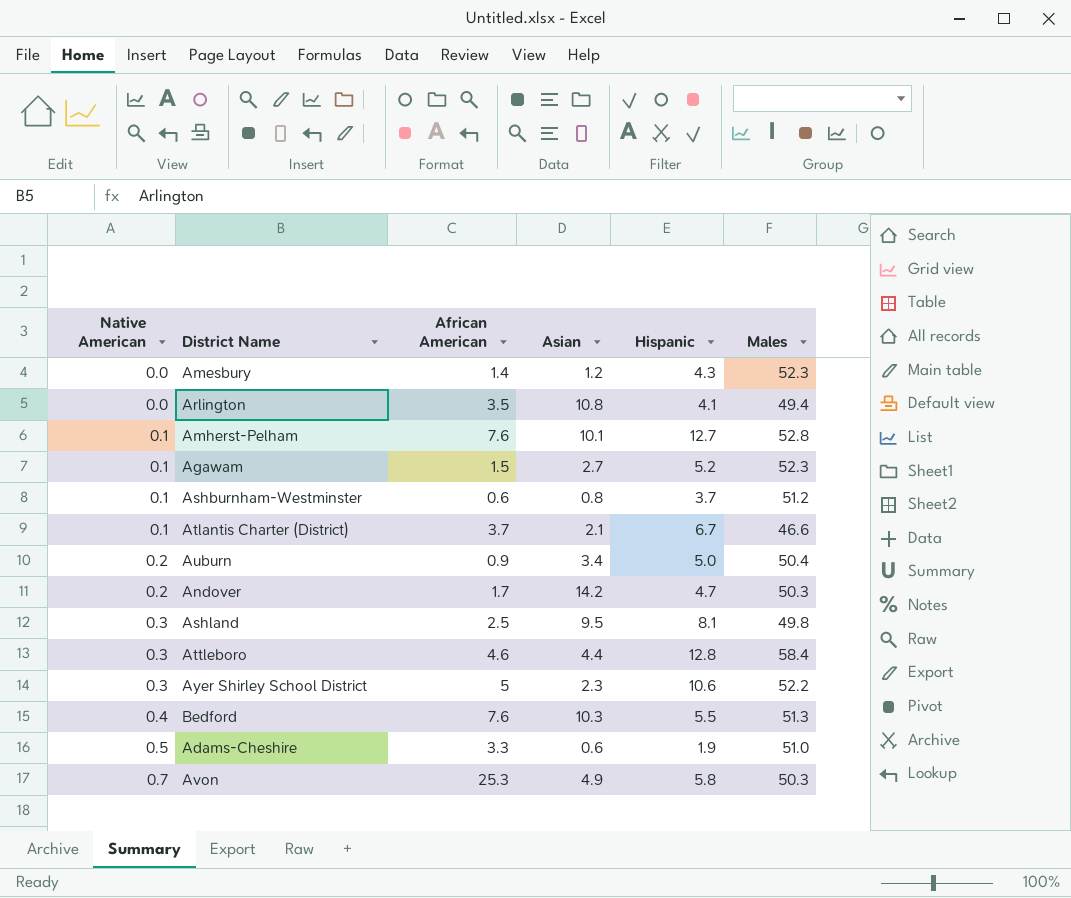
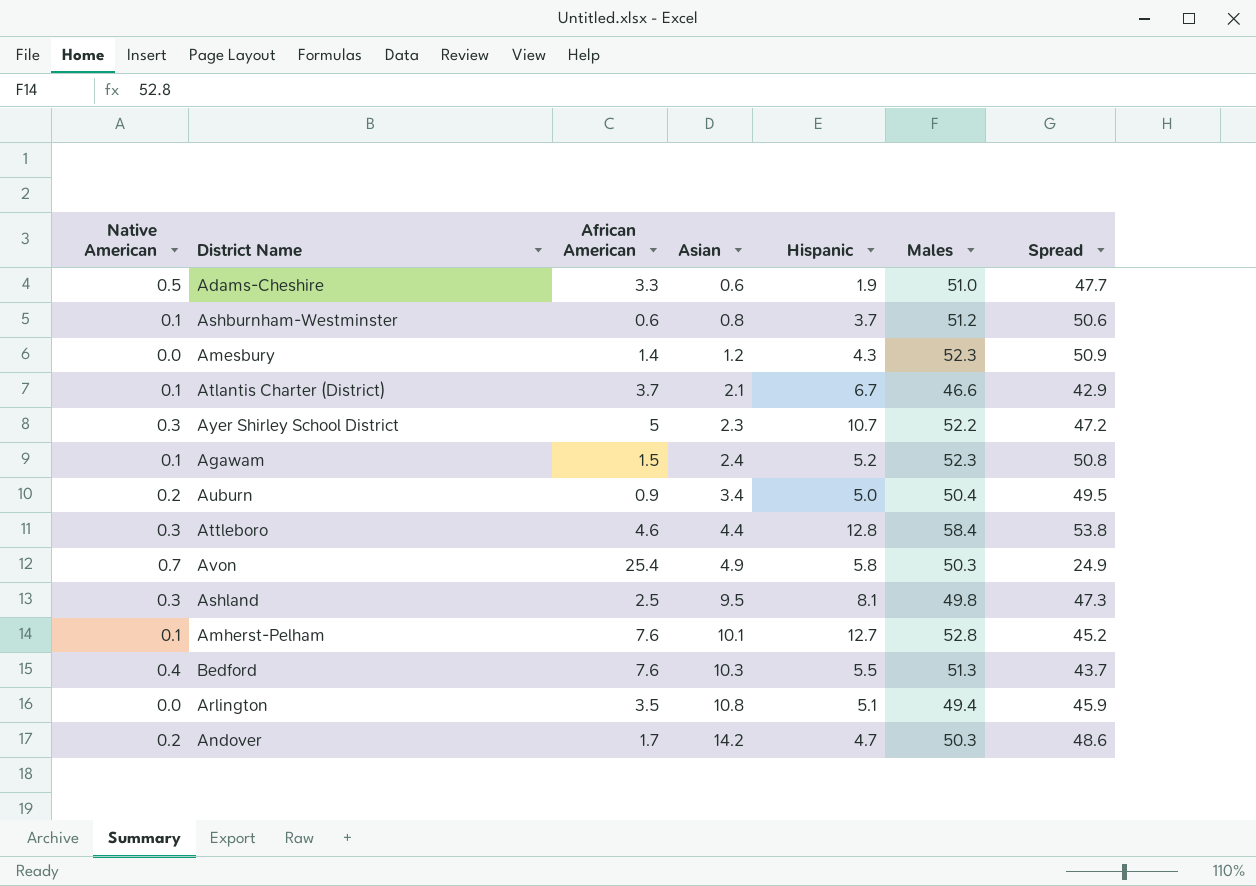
row order: Native American ascending -> Asian ascending
column Spread | formula: none -> [Males] - [African American]
Ayer Shirley School District | Hispanic: 10.6 -> 10.7
Agawam | Asian: 2.7 -> 2.4
Avon | African American: 25.3 -> 25.4
Arlington | Hispanic: 4.1 -> 5.1

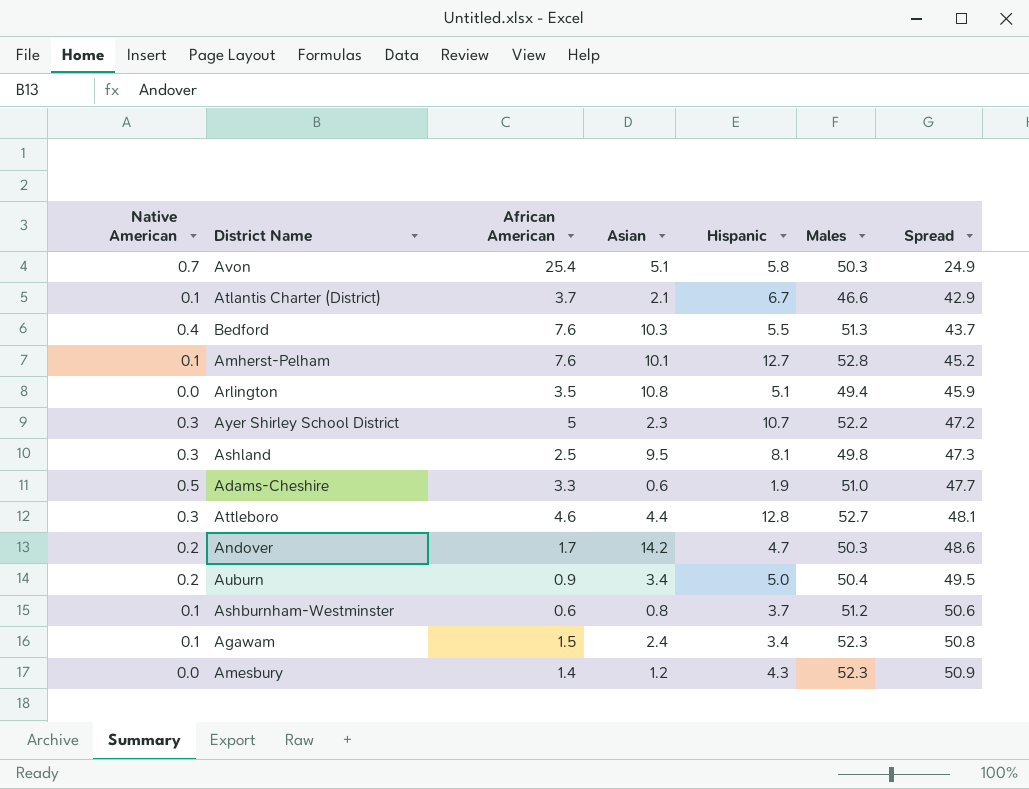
row order: Asian ascending -> Spread ascending
Avon | Asian: 4.9 -> 5.1
Attleboro | Males: 58.4 -> 52.7
Attleboro | Spread: 53.8 -> 48.1
Agawam | Hispanic: 5.2 -> 3.4

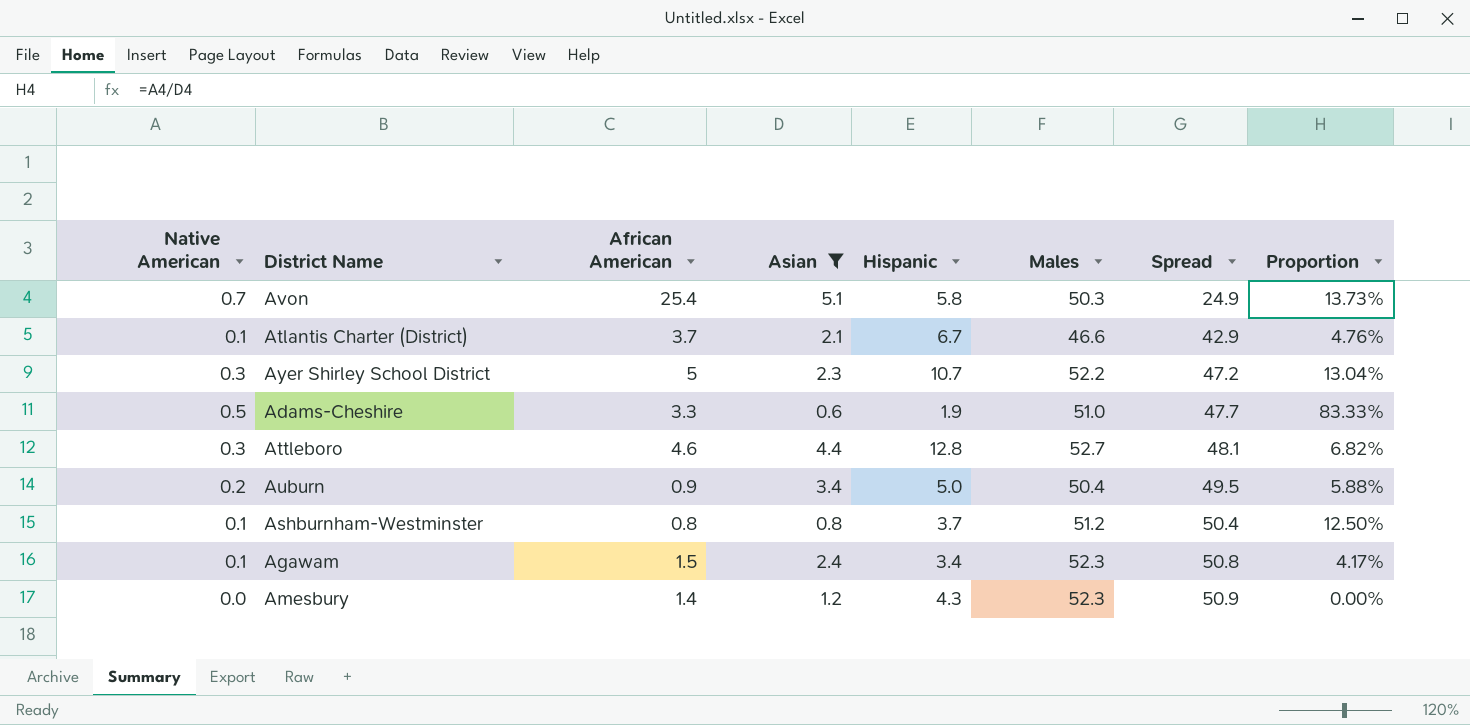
filter: none -> Asian <= 5.1
column Proportion | formula: none -> [Native American] / [Asian]
Ashburnham-Westminster | African American: 0.6 -> 0.8
Ashburnham-Westminster | Spread: 50.6 -> 50.4

